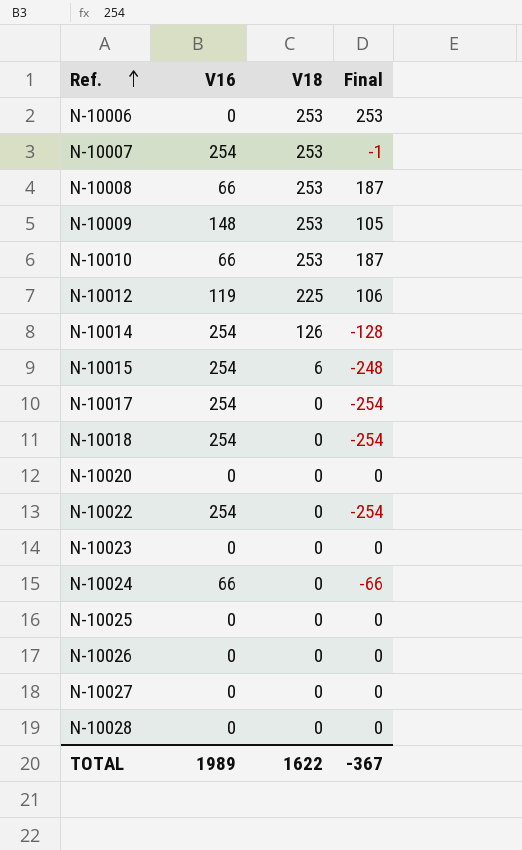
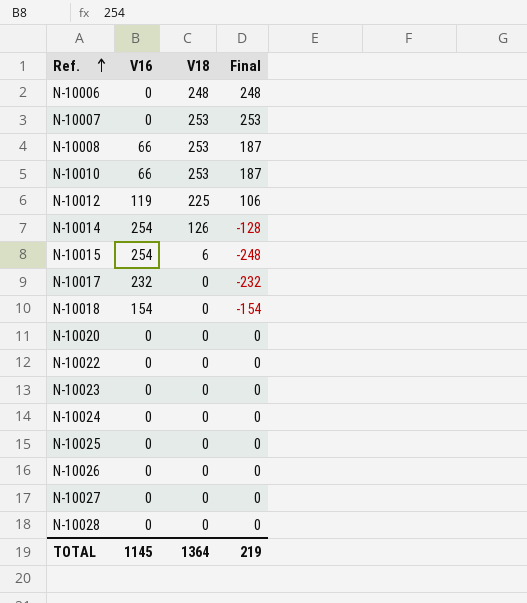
row N-10009: 148 | 253 | 105 -> none
N-10006 | V18: 253 -> 248
N-10006 | Final: 253 -> 248
N-10007 | V16: 254 -> 0
N-10007 | Final: -1 -> 253
N-10017 | V16: 254 -> 232
N-10017 | Final: -254 -> -232
N-10018 | V16: 254 -> 154
N-10018 | Final: -254 -> -154
N-10022 | V16: 254 -> 0
N-10022 | Final: -254 -> 0
N-10024 | V16: 66 -> 0
N-10024 | Final: -66 -> 0
TOTAL | V16: 1989 -> 1145
TOTAL | V18: 1622 -> 1364
TOTAL | Final: -367 -> 219

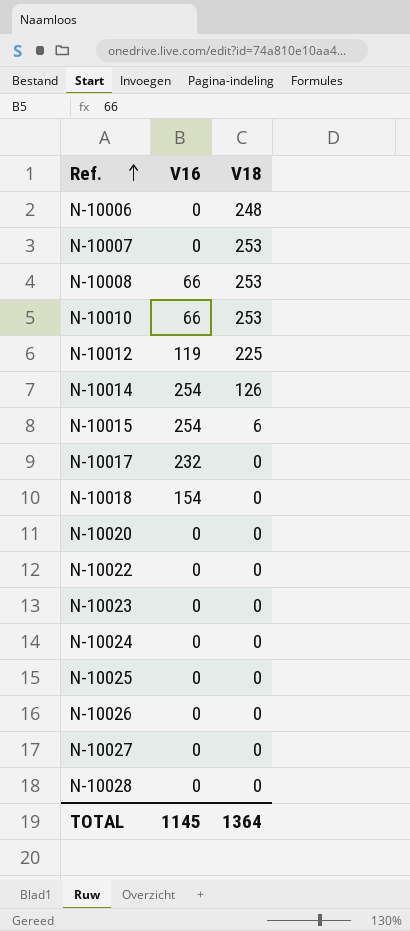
column Final | formula: [V18] - [V16] -> none

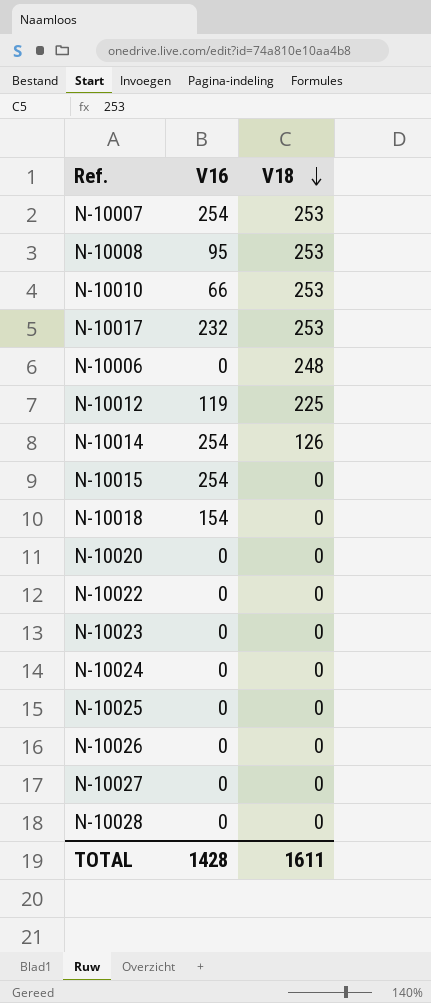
row order: Ref. ascending -> V18 descending
N-10007 | V16: 0 -> 254
N-10008 | V16: 66 -> 95
N-10017 | V18: 0 -> 253
N-10015 | V18: 6 -> 0
TOTAL | V16: 1145 -> 1428
TOTAL | V18: 1364 -> 1611

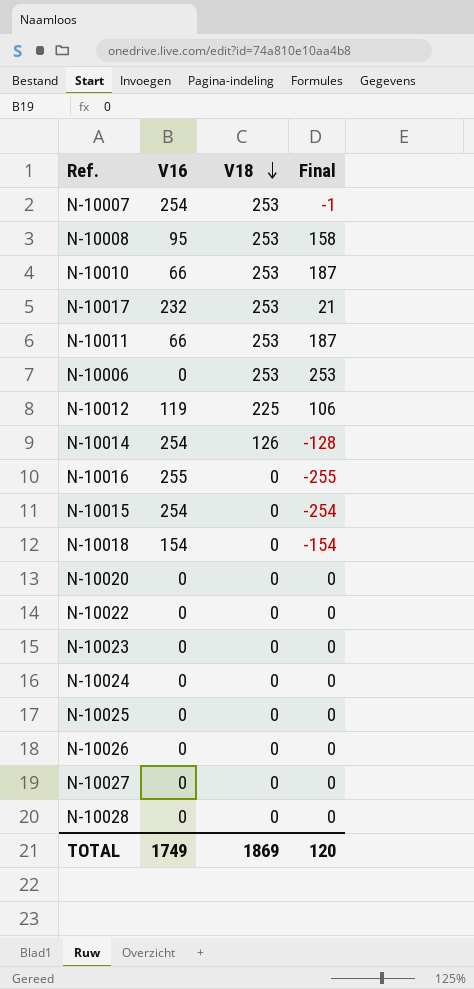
column Final | formula: none -> [V18] - [V16]
row N-10011: none -> 66 | 253 | 187
N-10006 | V18: 248 -> 253
row N-10016: none -> 255 | 0 | -255
TOTAL | V16: 1428 -> 1749
TOTAL | V18: 1611 -> 1869

